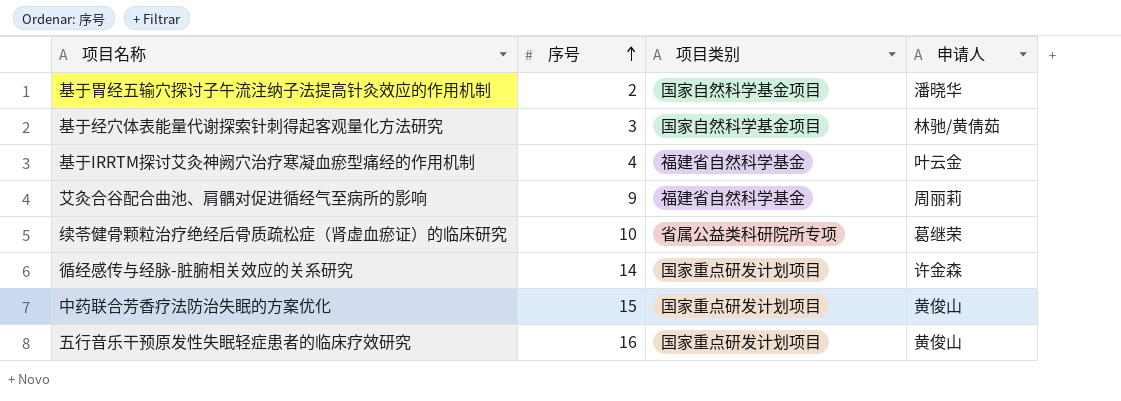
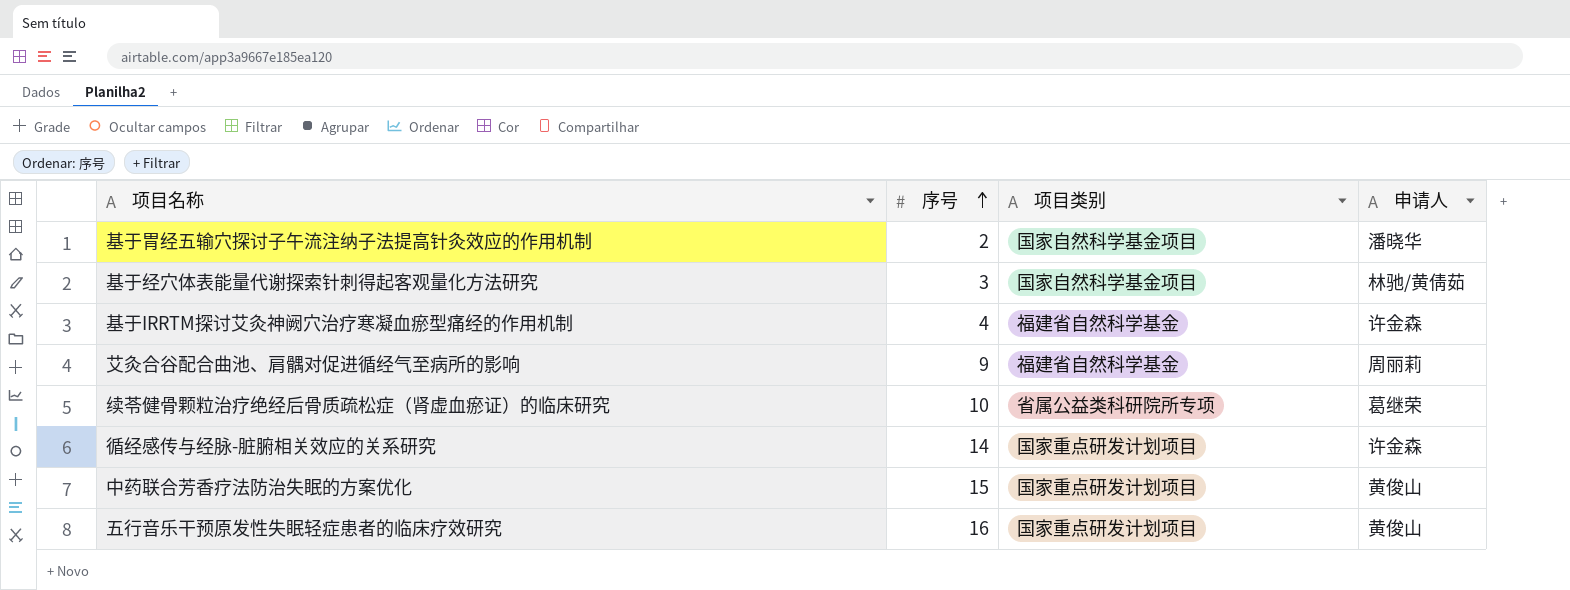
基于IRRTM探讨艾灸神阙穴治疗寒凝血瘀型痛经的作用机制 | 申请人: 叶云金 -> 许金森

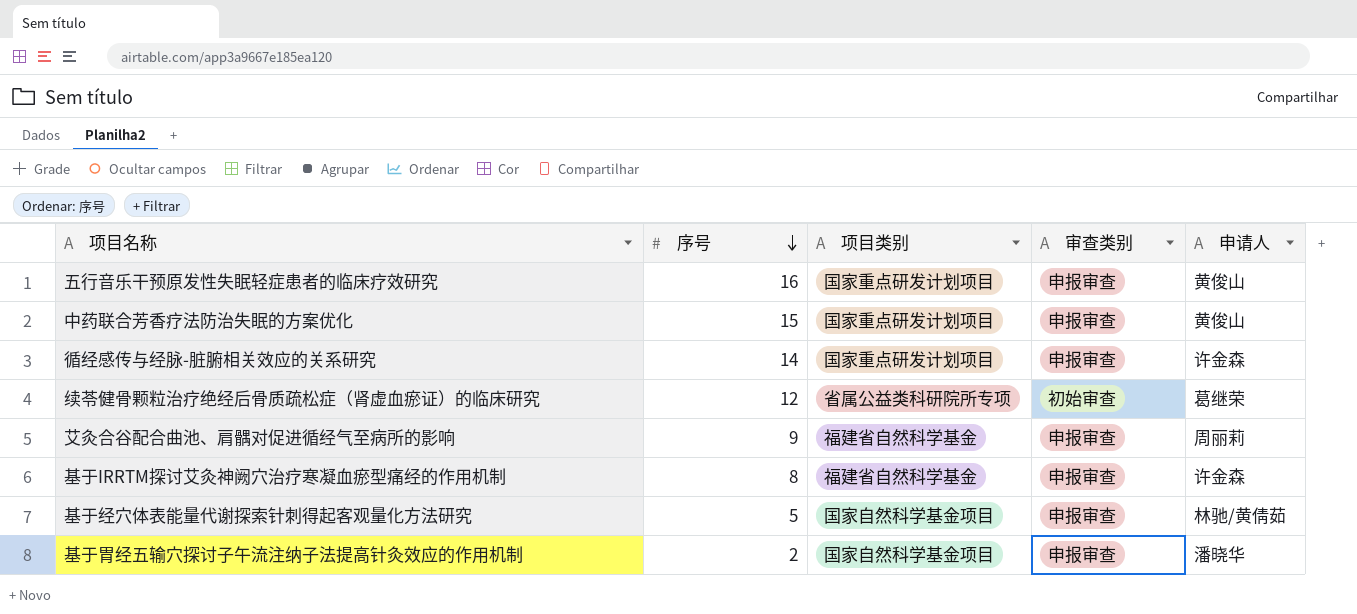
row order: 序号 ascending -> 序号 descending
column 审查类别 | position: none -> 4
续苓健骨颗粒治疗绝经后骨质疏松症（肾虚血瘀证）的临床研究 | 序号: 10 -> 12
基于IRRTM探讨艾灸神阙穴治疗寒凝血瘀型痛经的作用机制 | 序号: 4 -> 8
基于经穴体表能量代谢探索针刺得起客观量化方法研究 | 序号: 3 -> 5

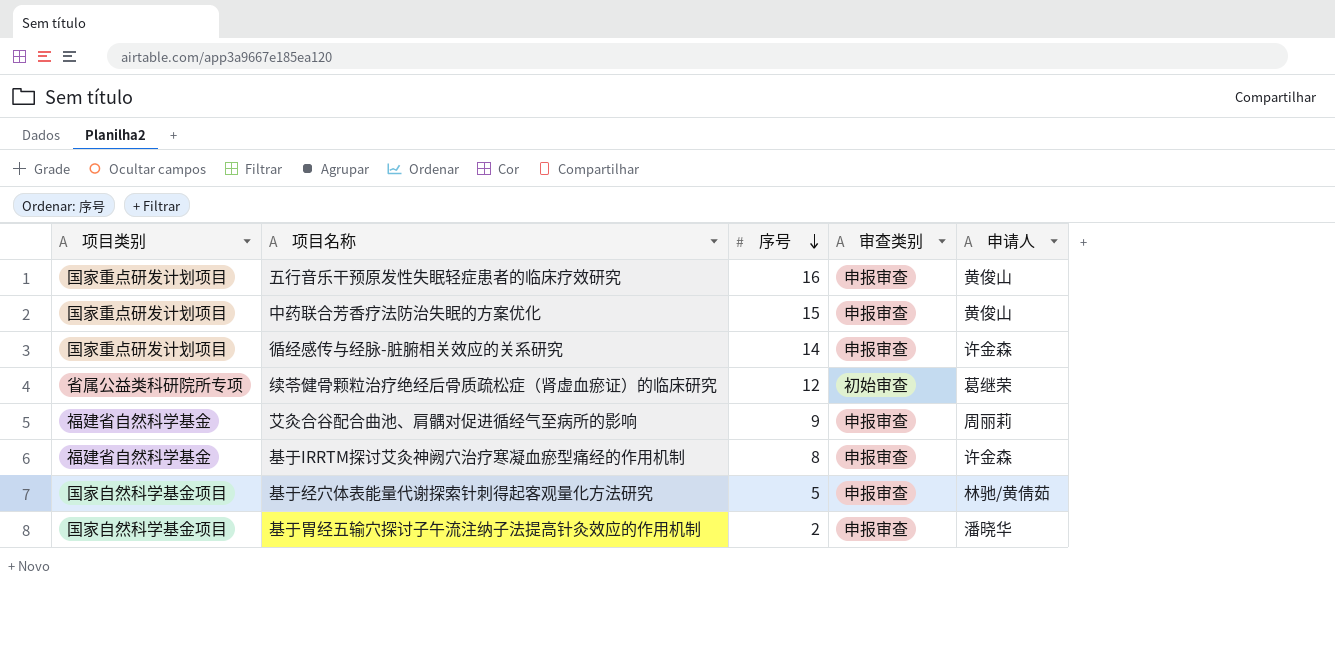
column 项目类别 | position: 3 -> 1

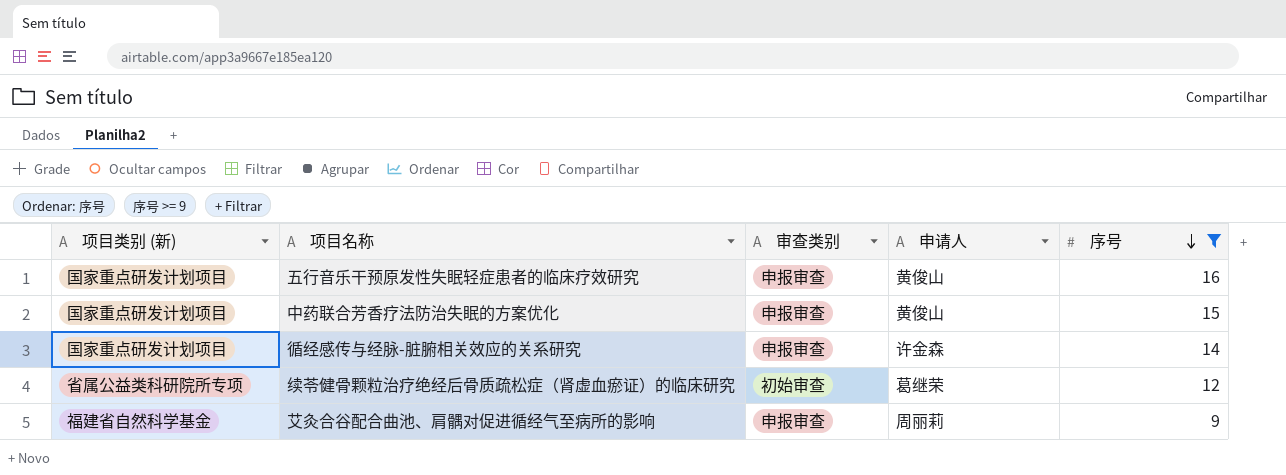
filter: none -> 序号 >= 9
column name: 项目类别 -> 项目类别 (新)
column 序号 | position: 3 -> 5

